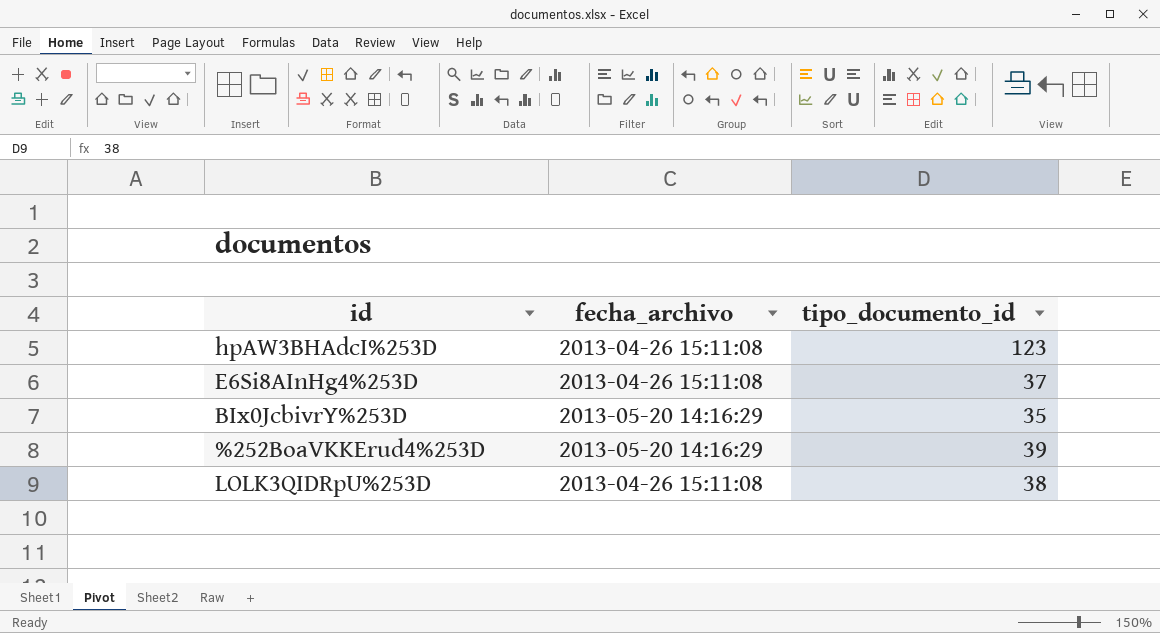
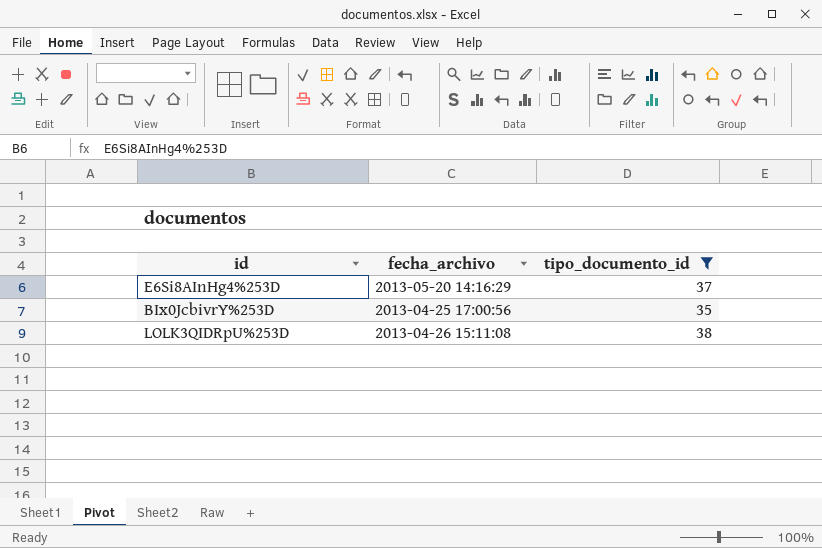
filter: none -> tipo_documento_id <= 38
E6Si8AInHg4%253D | fecha_archivo: 2013-04-26 15:11:08 -> 2013-05-20 14:16:29
BIx0JcbivrY%253D | fecha_archivo: 2013-05-20 14:16:29 -> 2013-04-25 17:00:56

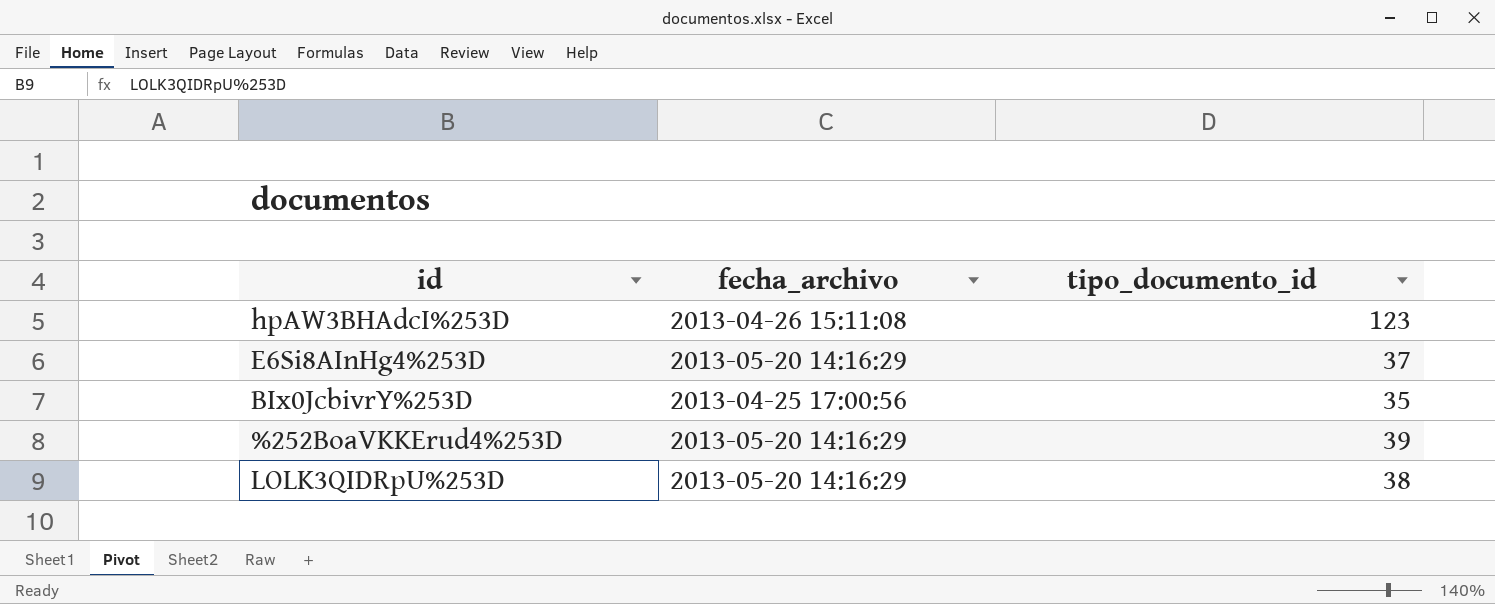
filter: tipo_documento_id <= 38 -> none
LOLK3QIDRpU%253D | fecha_archivo: 2013-04-26 15:11:08 -> 2013-05-20 14:16:29

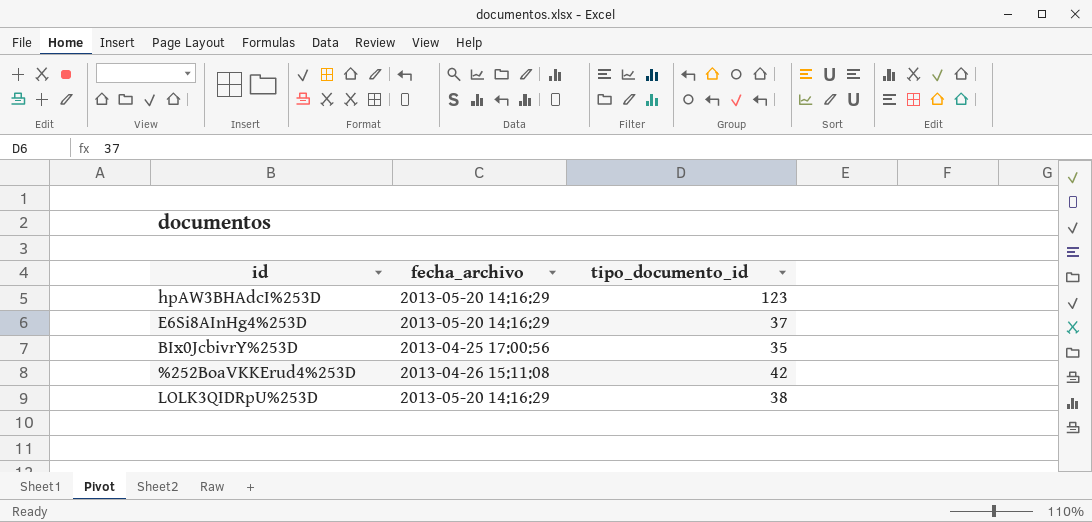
hpAW3BHAdcI%253D | fecha_archivo: 2013-04-26 15:11:08 -> 2013-05-20 14:16:29
%252BoaVKKErud4%253D | fecha_archivo: 2013-05-20 14:16:29 -> 2013-04-26 15:11:08
%252BoaVKKErud4%253D | tipo_documento_id: 39 -> 42

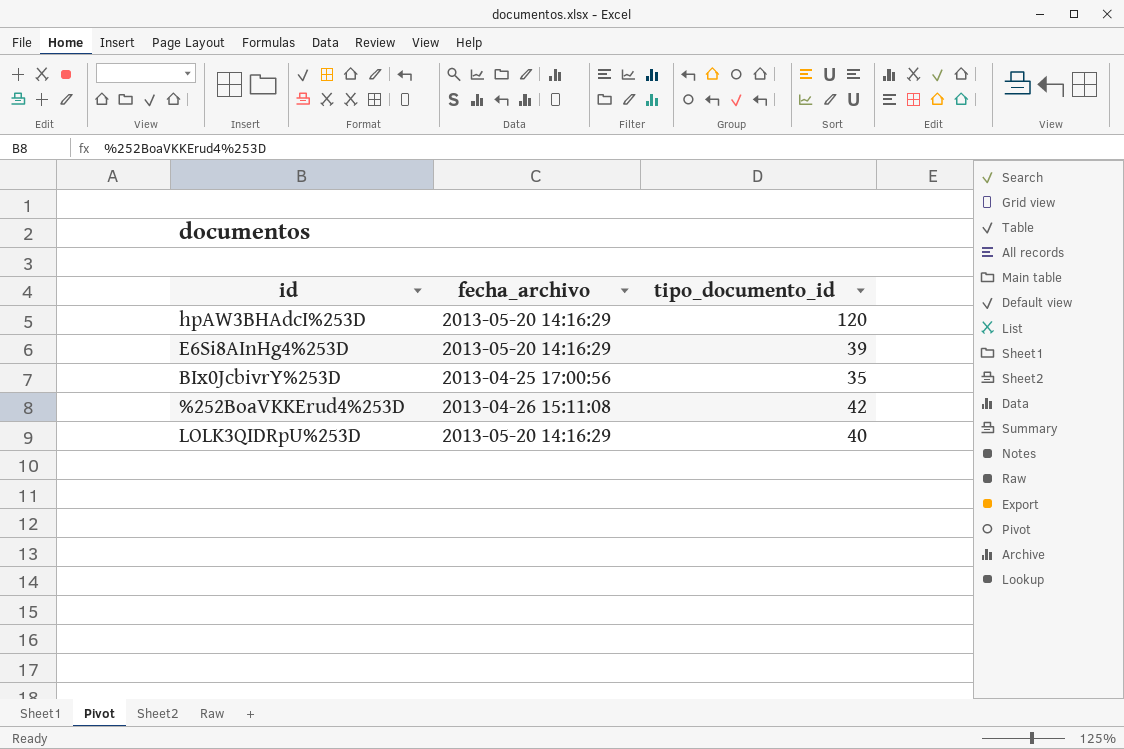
hpAW3BHAdcI%253D | tipo_documento_id: 123 -> 120
E6Si8AInHg4%253D | tipo_documento_id: 37 -> 39
LOLK3QIDRpU%253D | tipo_documento_id: 38 -> 40

